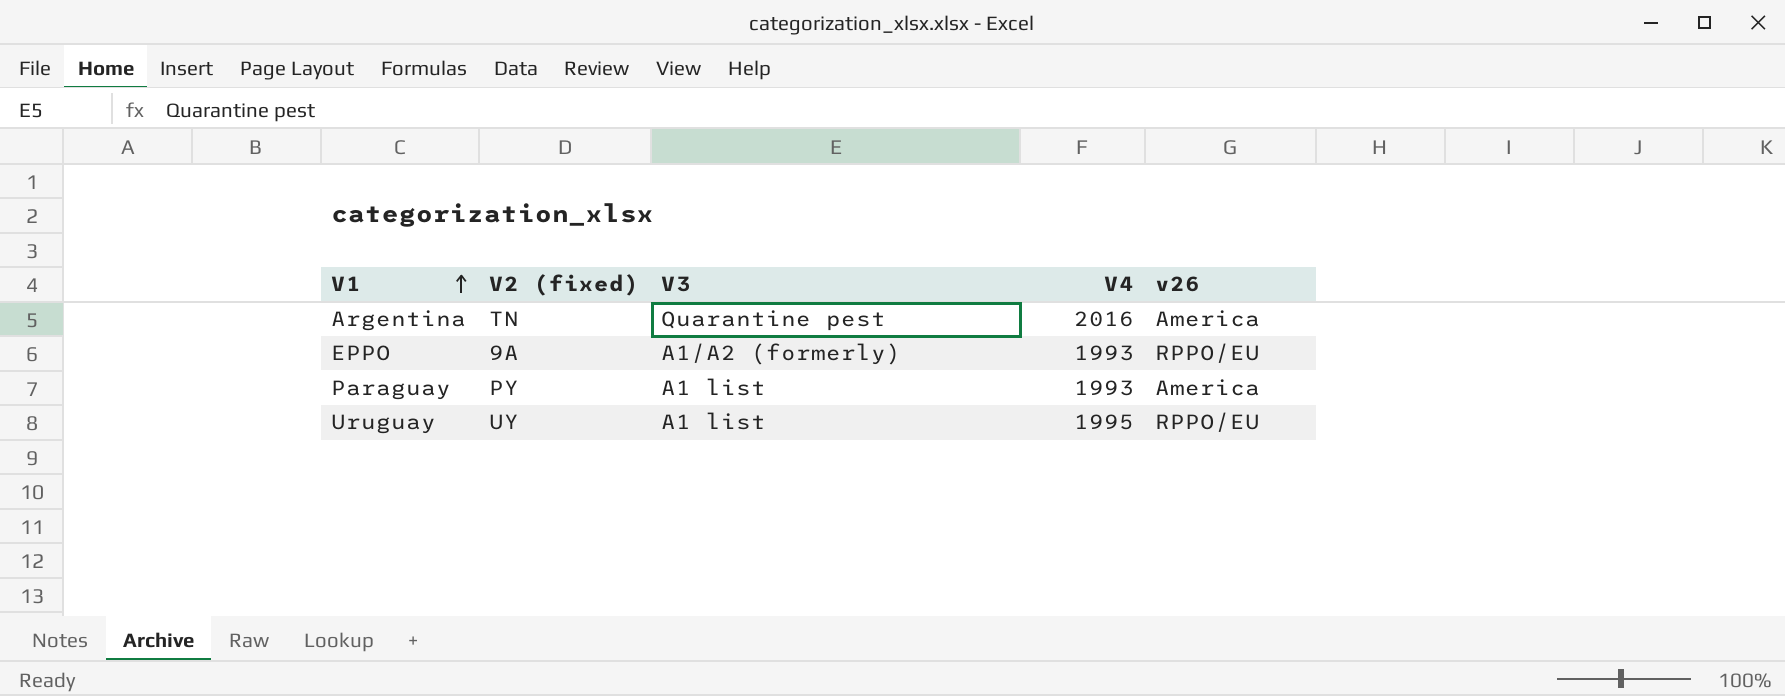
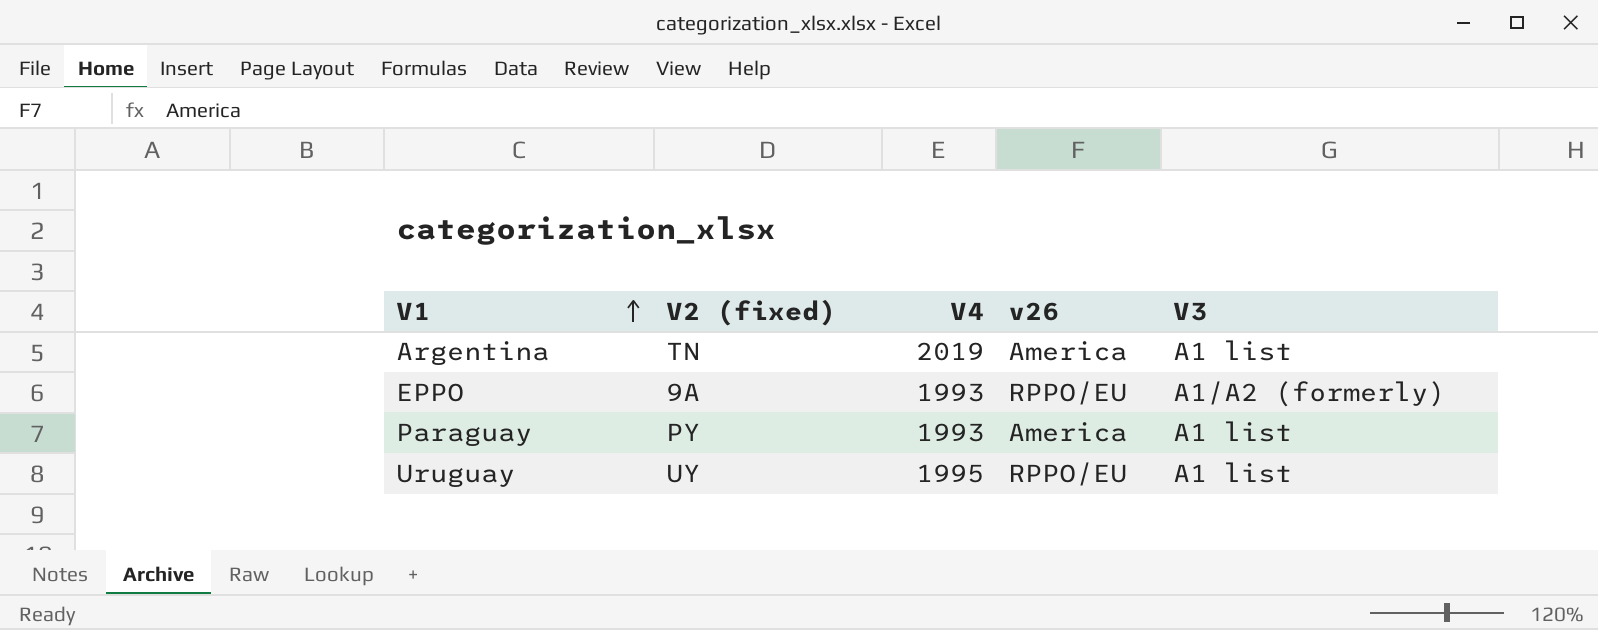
column V3 | position: 3 -> 5
Argentina | V4: 2016 -> 2019
Argentina | V3: Quarantine pest -> A1 list

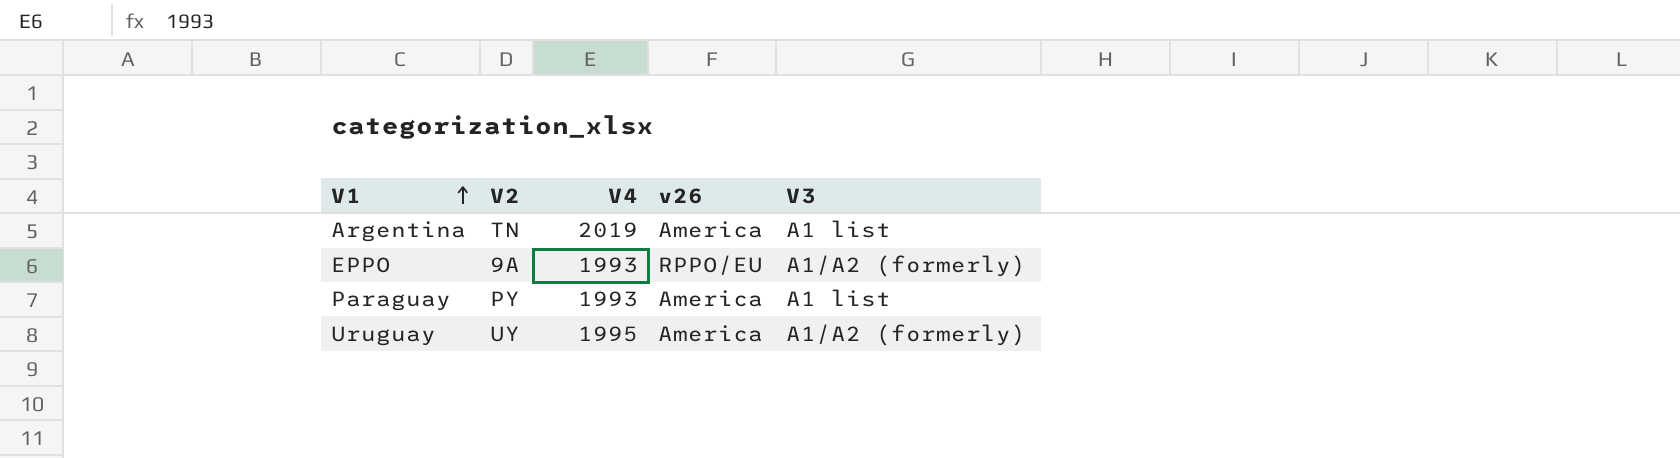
column name: V2 (fixed) -> V2
Uruguay | v26: RPPO/EU -> America
Uruguay | V3: A1 list -> A1/A2 (formerly)

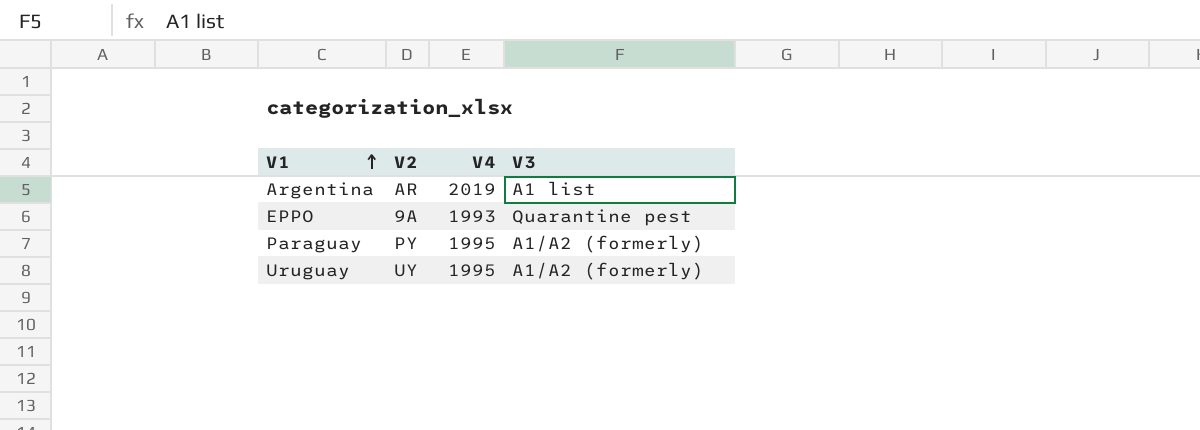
column v26 | position: 4 -> none
Argentina | V2: TN -> AR
EPPO | V3: A1/A2 (formerly) -> Quarantine pest
Paraguay | V4: 1993 -> 1995
Paraguay | V3: A1 list -> A1/A2 (formerly)

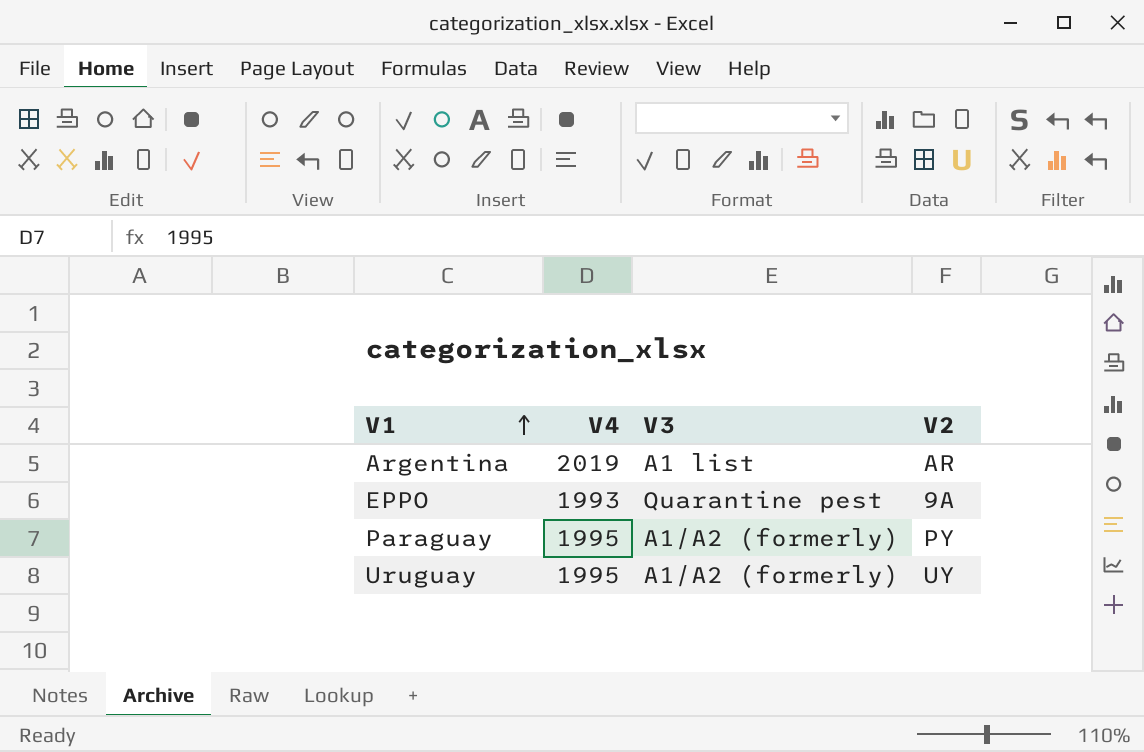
column V2 | position: 2 -> 4

